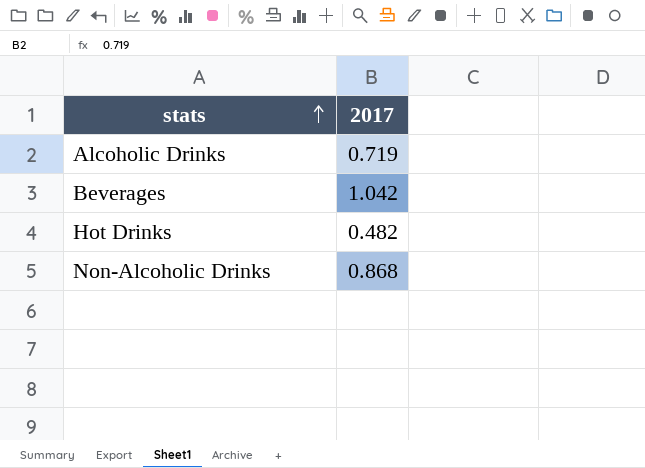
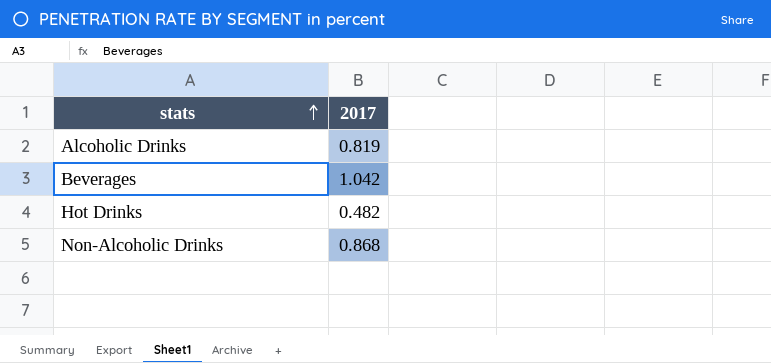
Alcoholic Drinks | 2017: 0.719 -> 0.819

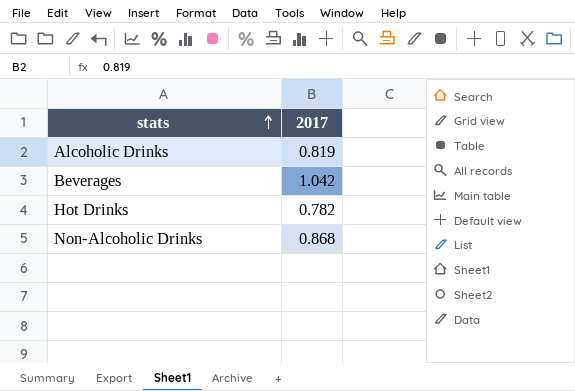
Hot Drinks | 2017: 0.482 -> 0.782

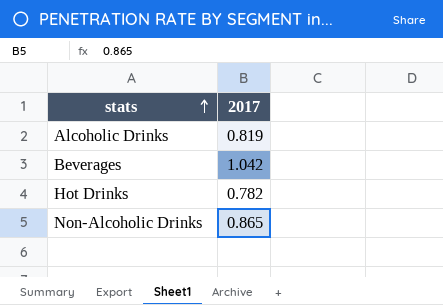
Non-Alcoholic Drinks | 2017: 0.868 -> 0.865

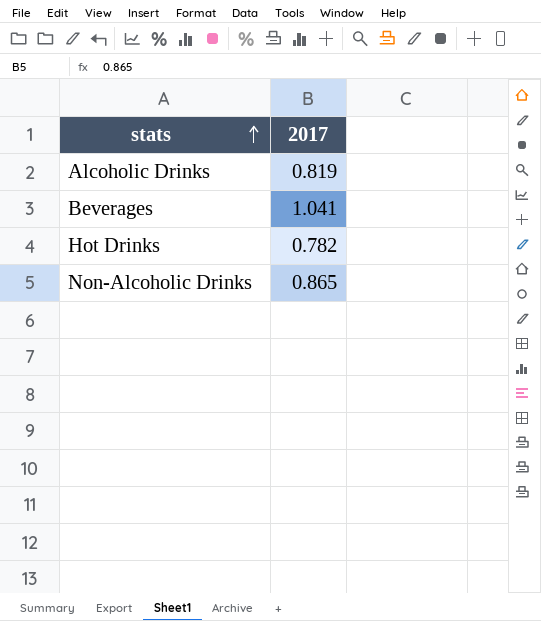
Beverages | 2017: 1.042 -> 1.041

